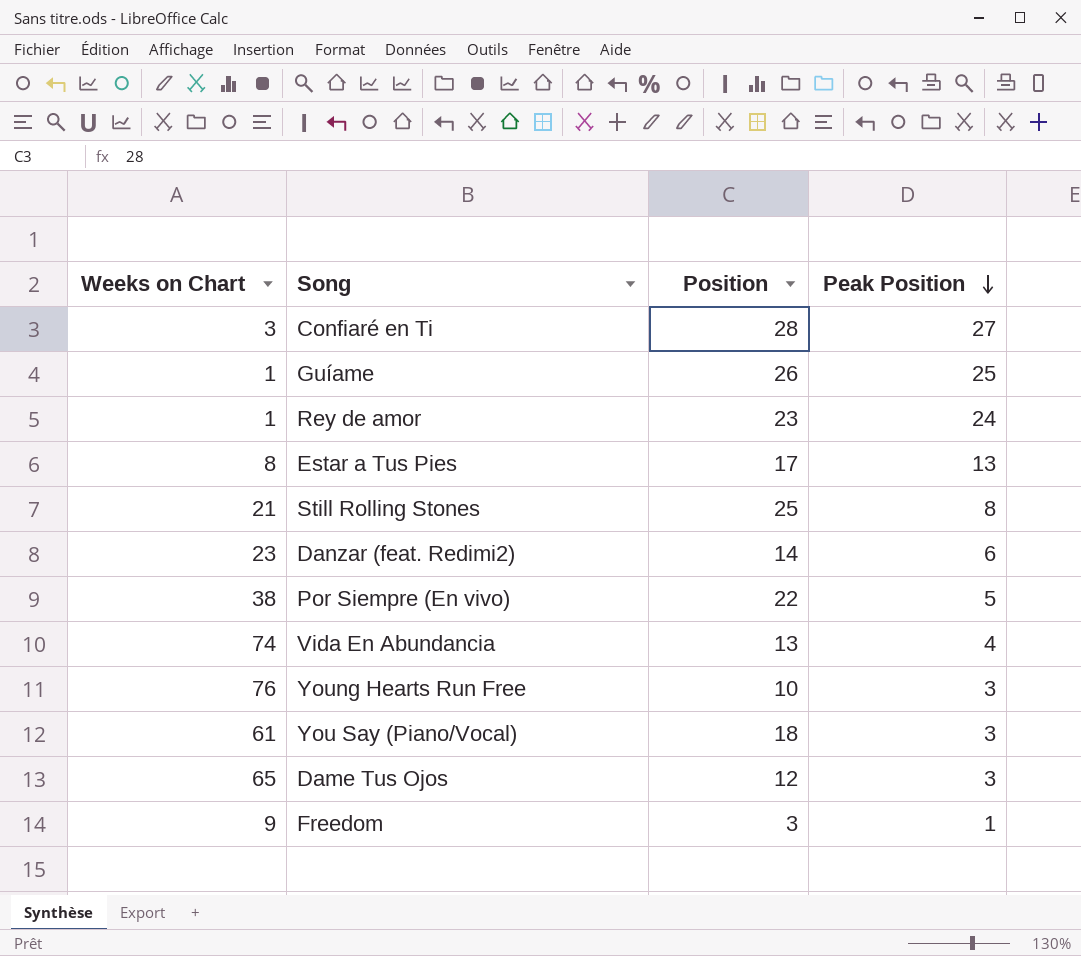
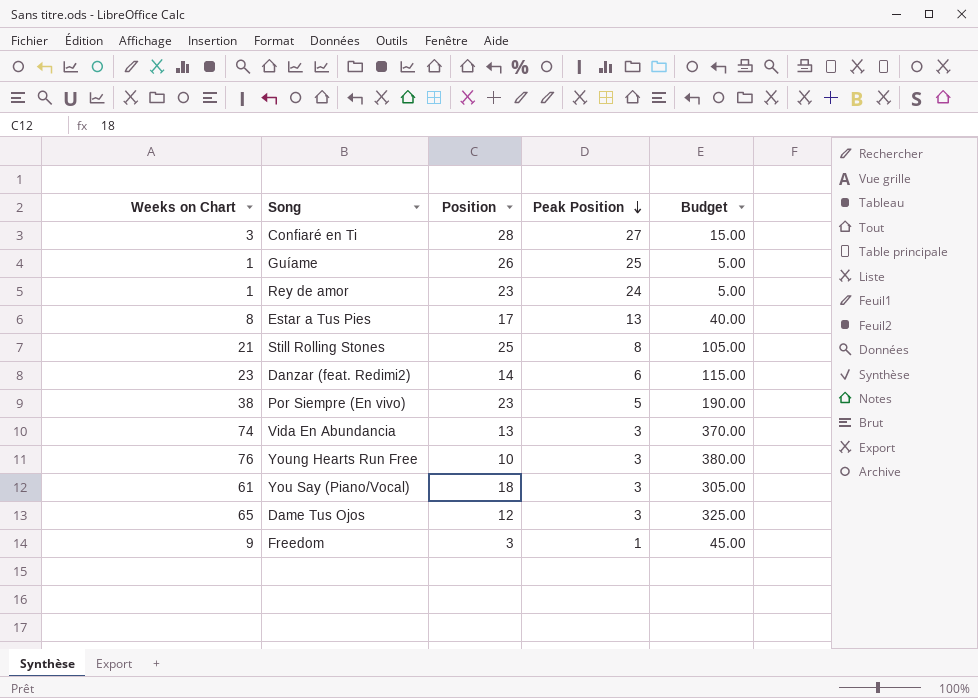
column Budget | formula: none -> [Weeks on Chart] * 5
Por Siempre (En vivo) | Position: 22 -> 23
Vida En Abundancia | Peak Position: 4 -> 3

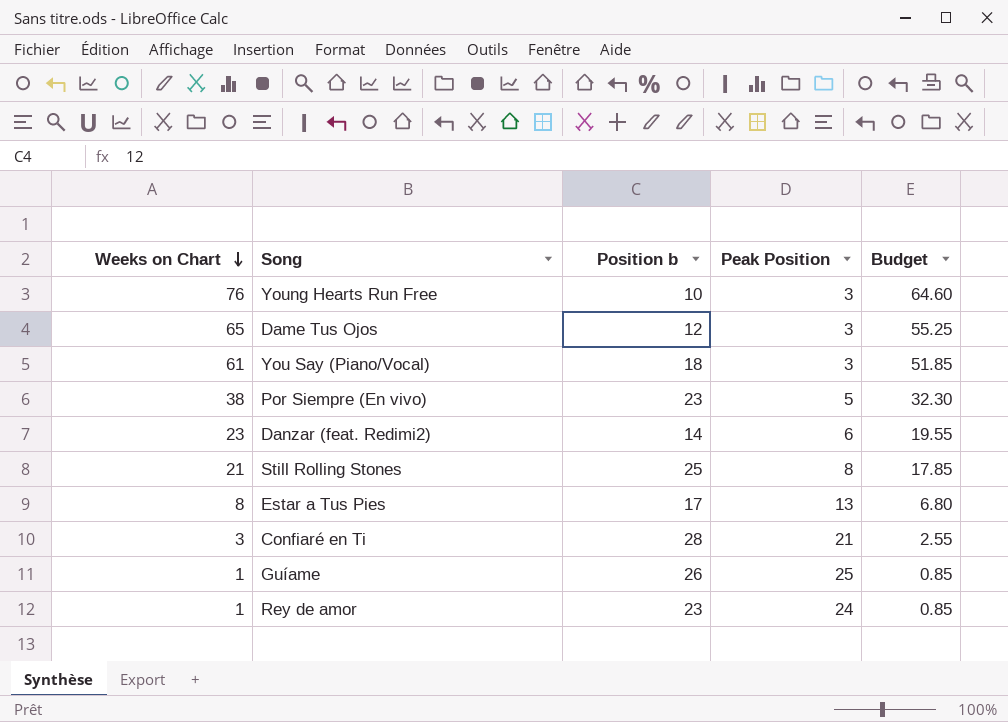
row order: Peak Position descending -> Weeks on Chart descending
column name: Position -> Position b
column Budget | formula: [Weeks on Chart] * 5 -> [Weeks on Chart] * 0.85
row Vida En Abundancia: 74 | 13 | 3 | 370.00 -> none
row Freedom: 9 | 3 | 1 | 45.00 -> none
Confiaré en Ti | Peak Position: 27 -> 21

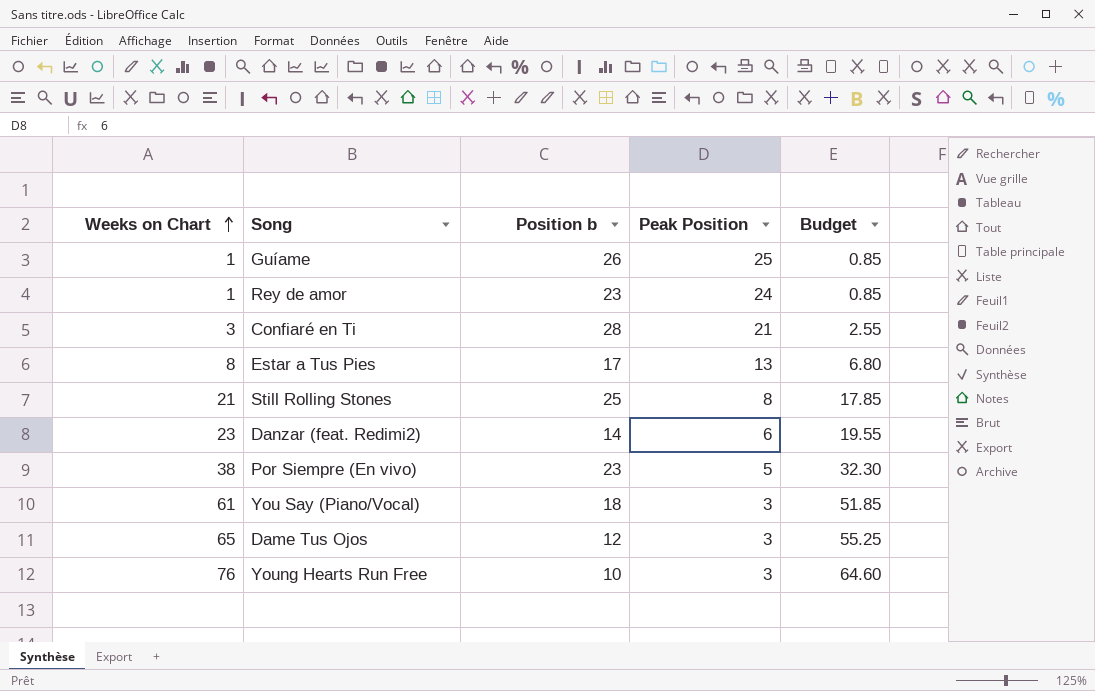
row order: Weeks on Chart descending -> Weeks on Chart ascending

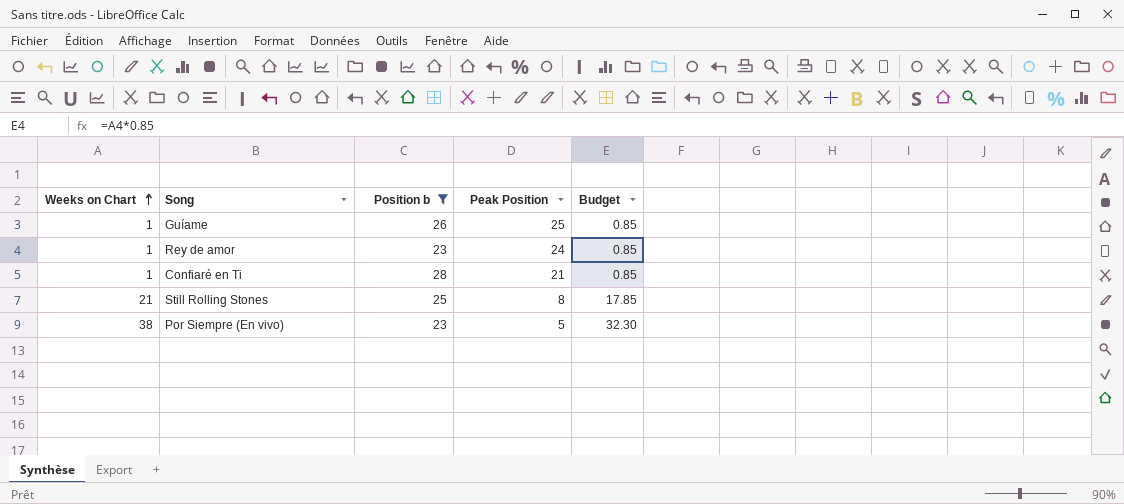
filter: none -> Position b >= 23
Confiaré en Ti | Weeks on Chart: 3 -> 1
Confiaré en Ti | Budget: 2.55 -> 0.85

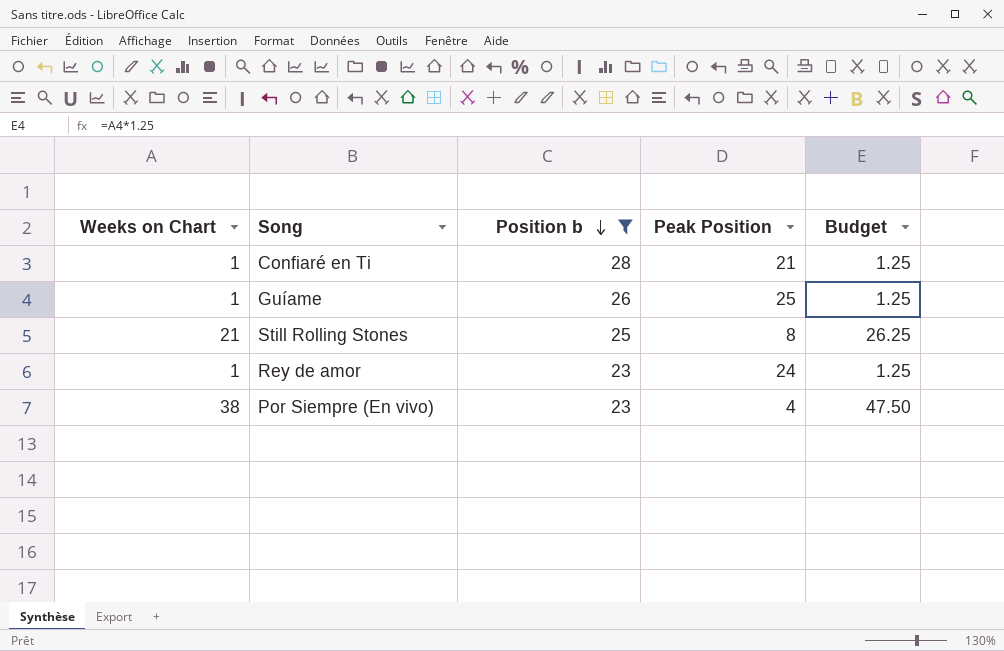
row order: Weeks on Chart ascending -> Position b descending
column Budget | formula: [Weeks on Chart] * 0.85 -> [Weeks on Chart] * 1.25
Por Siempre (En vivo) | Peak Position: 5 -> 4

